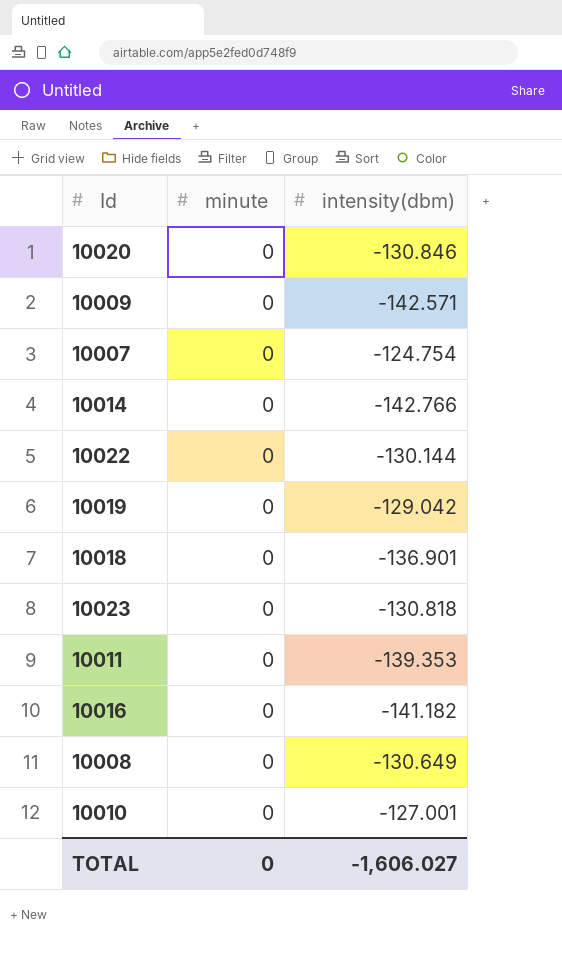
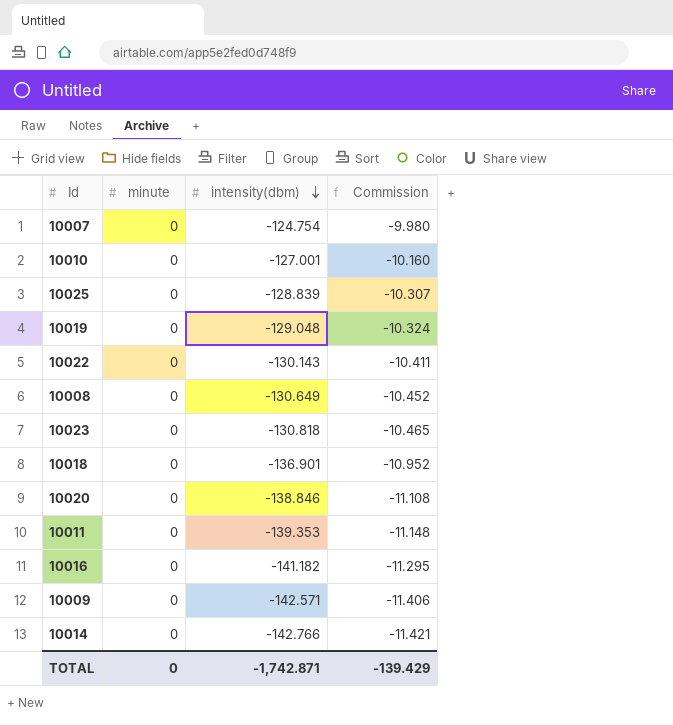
row order: none -> intensity(dbm) descending
column Commission | formula: none -> [intensity(dbm)] * 0.08
row 10025: none -> 0 | -128.839 | -10.307
10019 | intensity(dbm): -129.042 -> -129.048
10022 | intensity(dbm): -130.144 -> -130.143
10020 | intensity(dbm): -130.846 -> -138.846
TOTAL | intensity(dbm): -1,606.027 -> -1,742.871

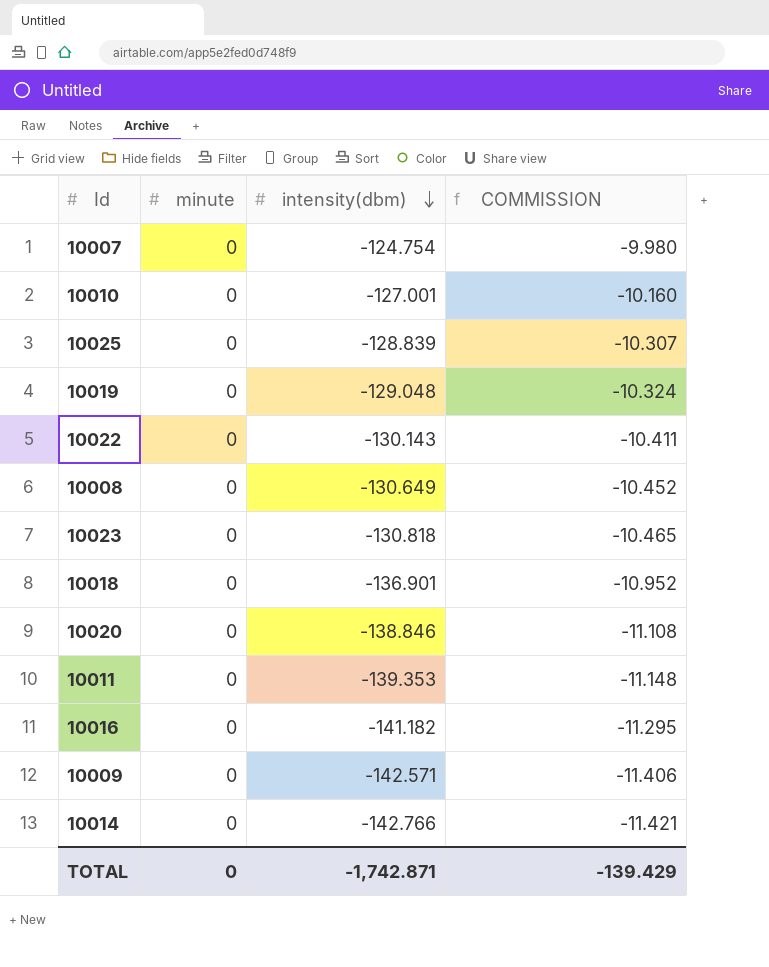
column name: Commission -> COMMISSION

